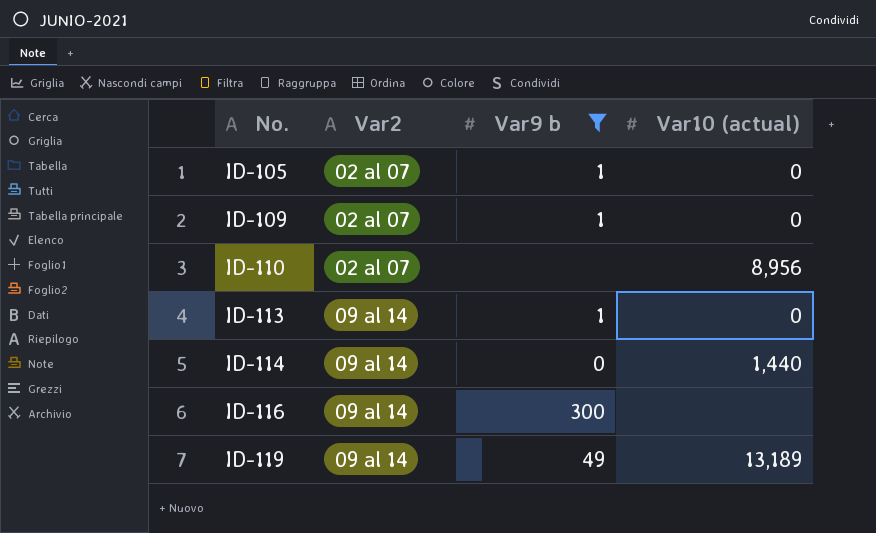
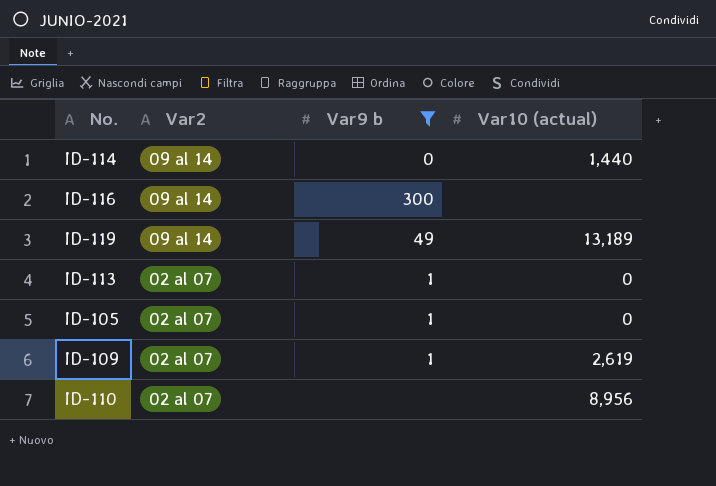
row order: No. ascending -> Var2 descending
ID-113 | Var2: 09 al 14 -> 02 al 07
ID-109 | Var10 (actual): 0 -> 2,619

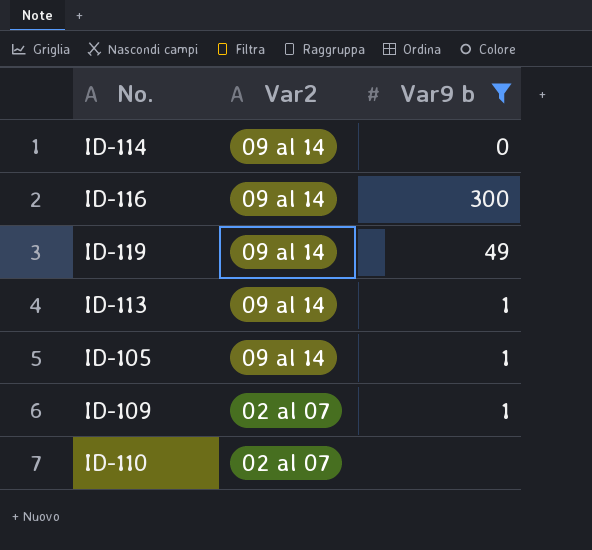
column Var10 (actual) | position: 4 -> none
ID-113 | Var2: 02 al 07 -> 09 al 14
ID-105 | Var2: 02 al 07 -> 09 al 14

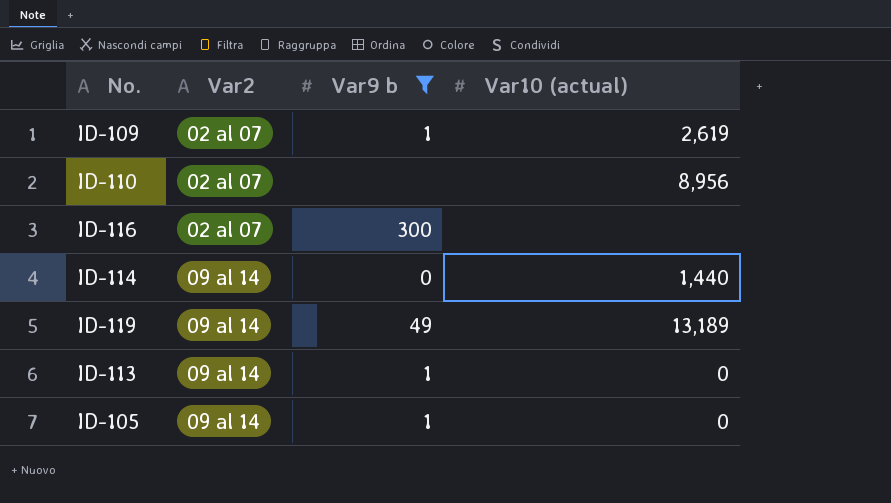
row order: Var2 descending -> Var2 ascending
column Var10 (actual) | position: none -> 4
ID-116 | Var2: 09 al 14 -> 02 al 07

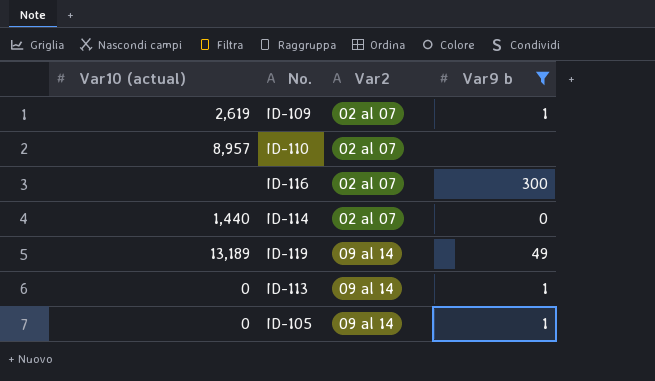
column Var10 (actual) | position: 4 -> 1
ID-110 | Var10 (actual): 8,956 -> 8,957
ID-114 | Var2: 09 al 14 -> 02 al 07

